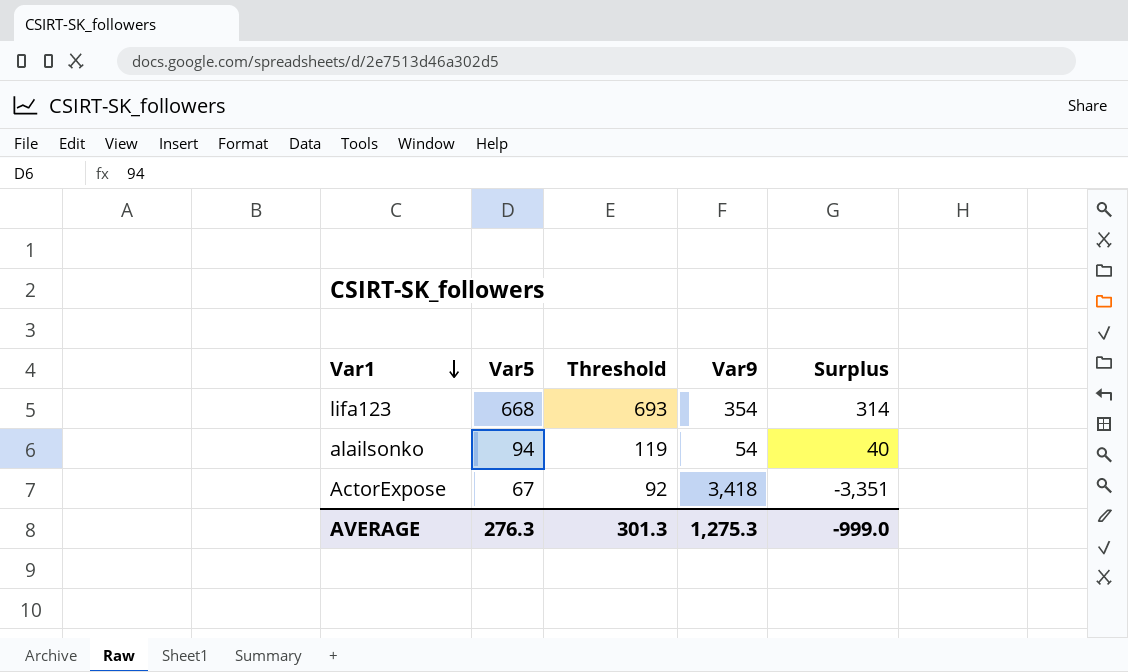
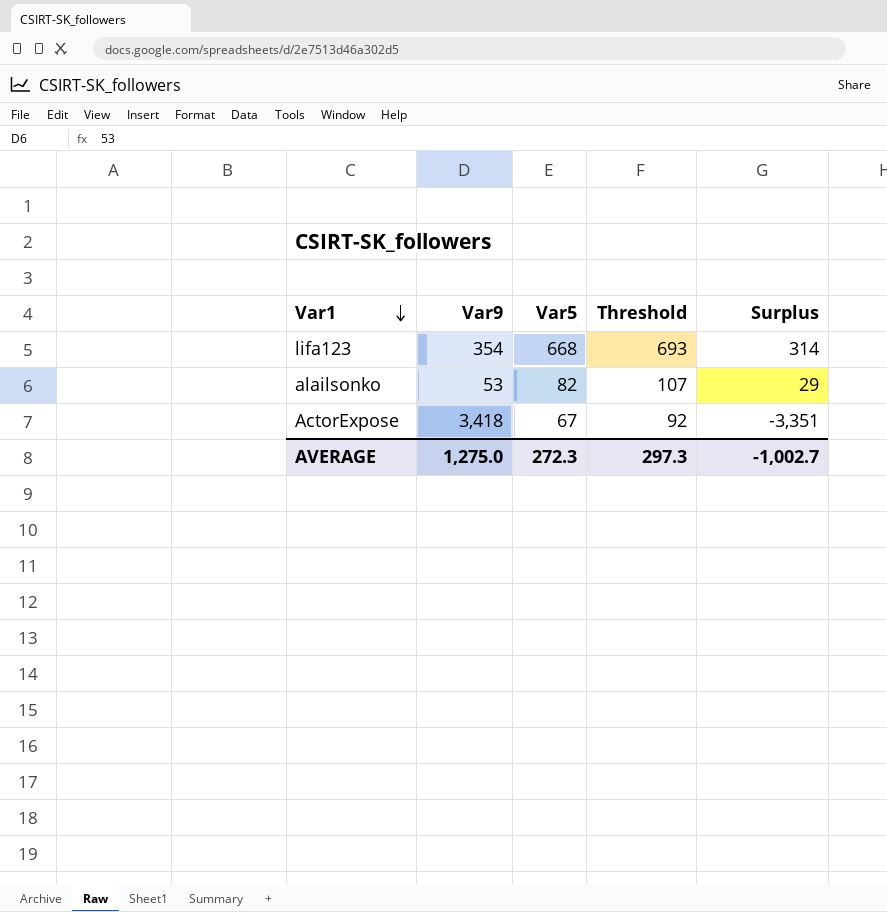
column Var9 | position: 4 -> 2
alailsonko | Var9: 54 -> 53
alailsonko | Var5: 94 -> 82
alailsonko | Threshold: 119 -> 107
alailsonko | Surplus: 40 -> 29
AVERAGE | Var9: 1,275.3 -> 1,275.0
AVERAGE | Var5: 276.3 -> 272.3
AVERAGE | Threshold: 301.3 -> 297.3
AVERAGE | Surplus: -999.0 -> -1,002.7

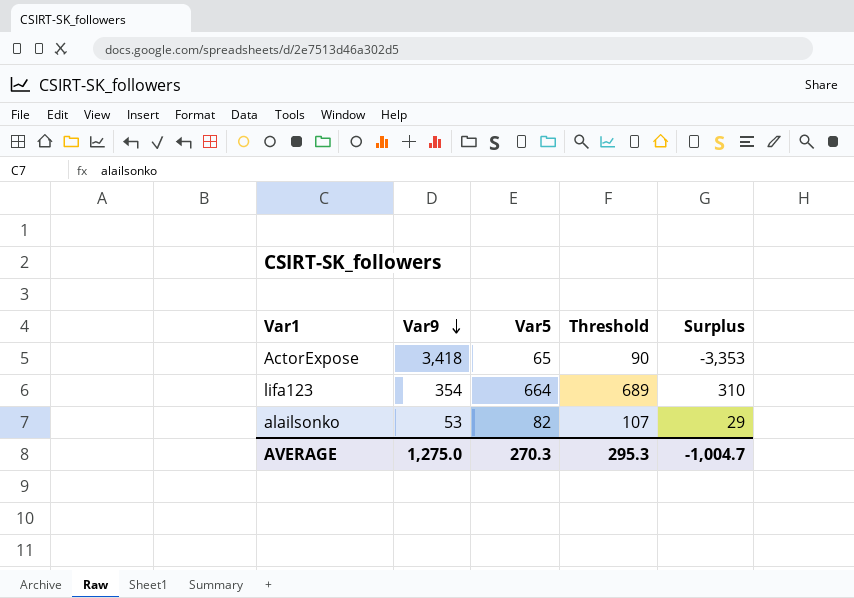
row order: Var1 descending -> Var9 descending
ActorExpose | Var5: 67 -> 65
ActorExpose | Threshold: 92 -> 90
ActorExpose | Surplus: -3,351 -> -3,353
lifa123 | Var5: 668 -> 664
lifa123 | Threshold: 693 -> 689
lifa123 | Surplus: 314 -> 310
AVERAGE | Var5: 272.3 -> 270.3
AVERAGE | Threshold: 297.3 -> 295.3
AVERAGE | Surplus: -1,002.7 -> -1,004.7

